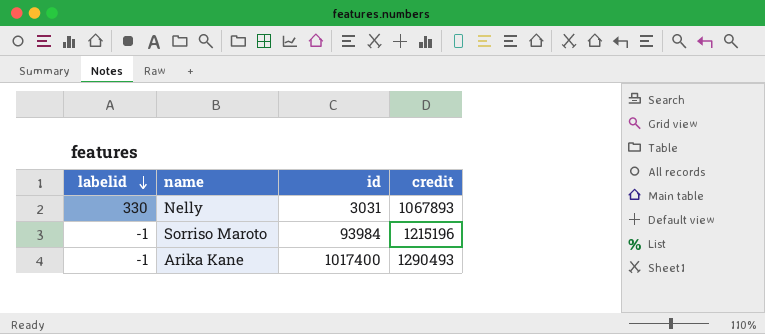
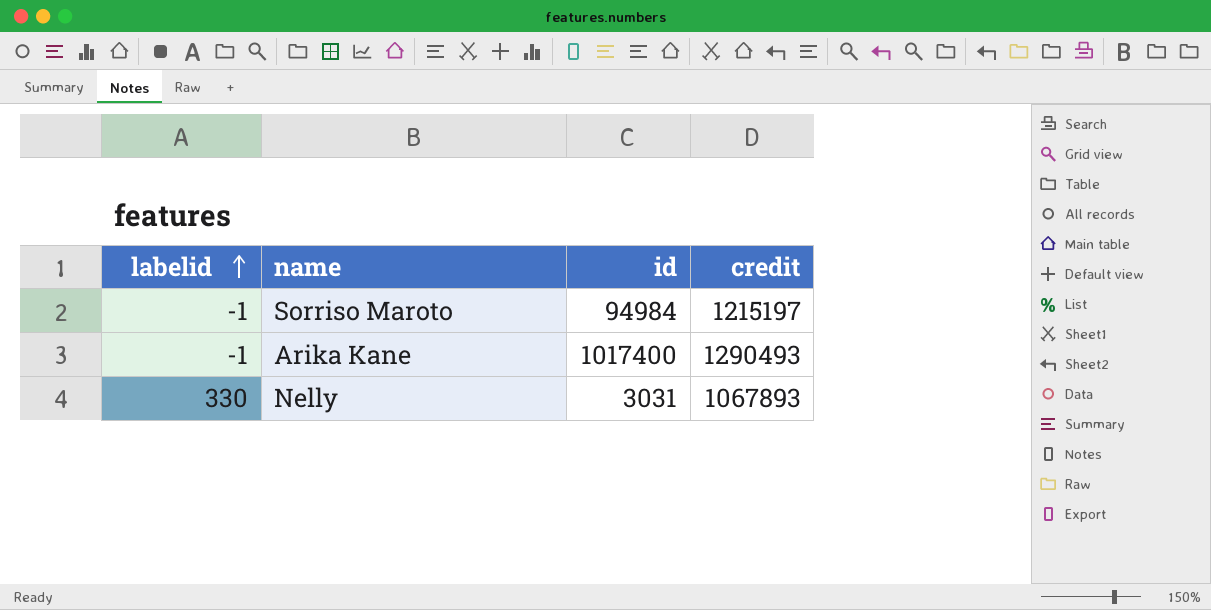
row order: labelid descending -> labelid ascending
Sorriso Maroto | id: 93984 -> 94984
Sorriso Maroto | credit: 1215196 -> 1215197

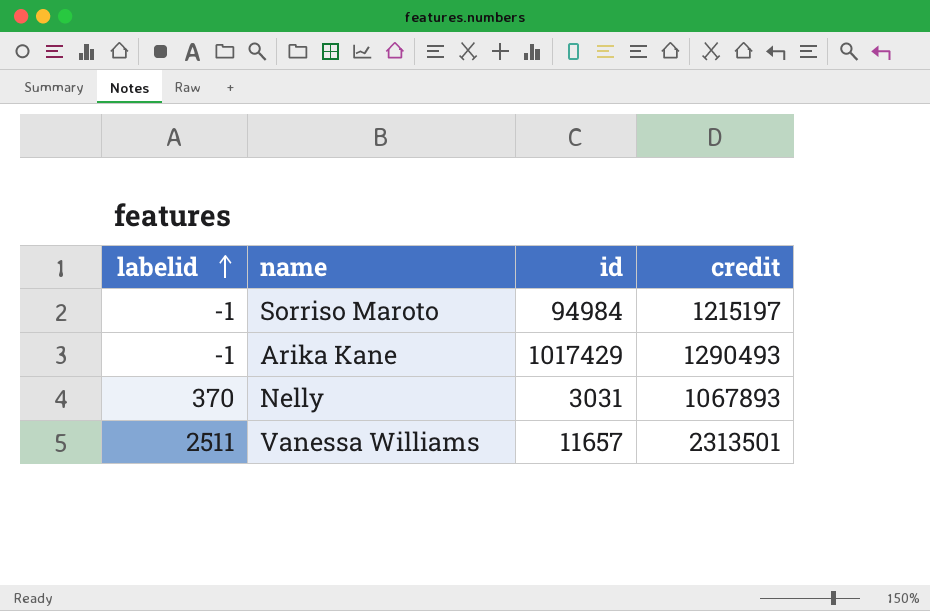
Arika Kane | id: 1017400 -> 1017429
Nelly | labelid: 330 -> 370
row Vanessa Williams: none -> 2511 | 11657 | 2313501

